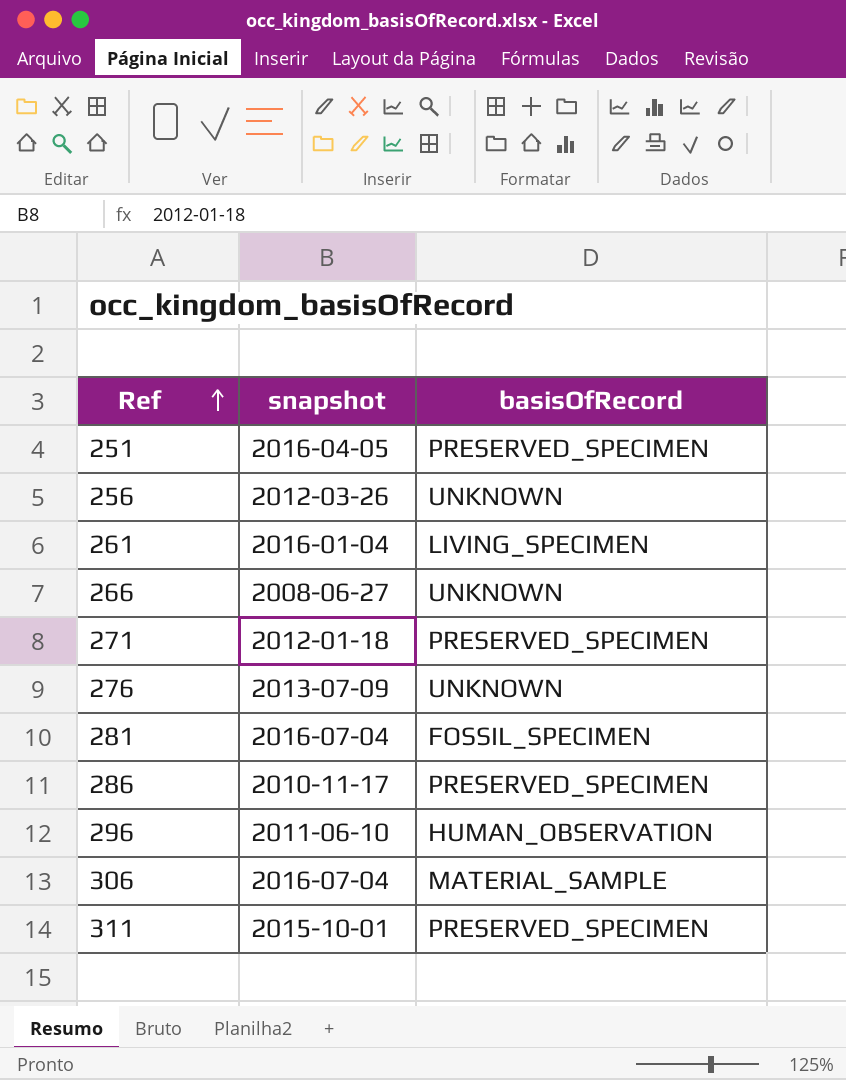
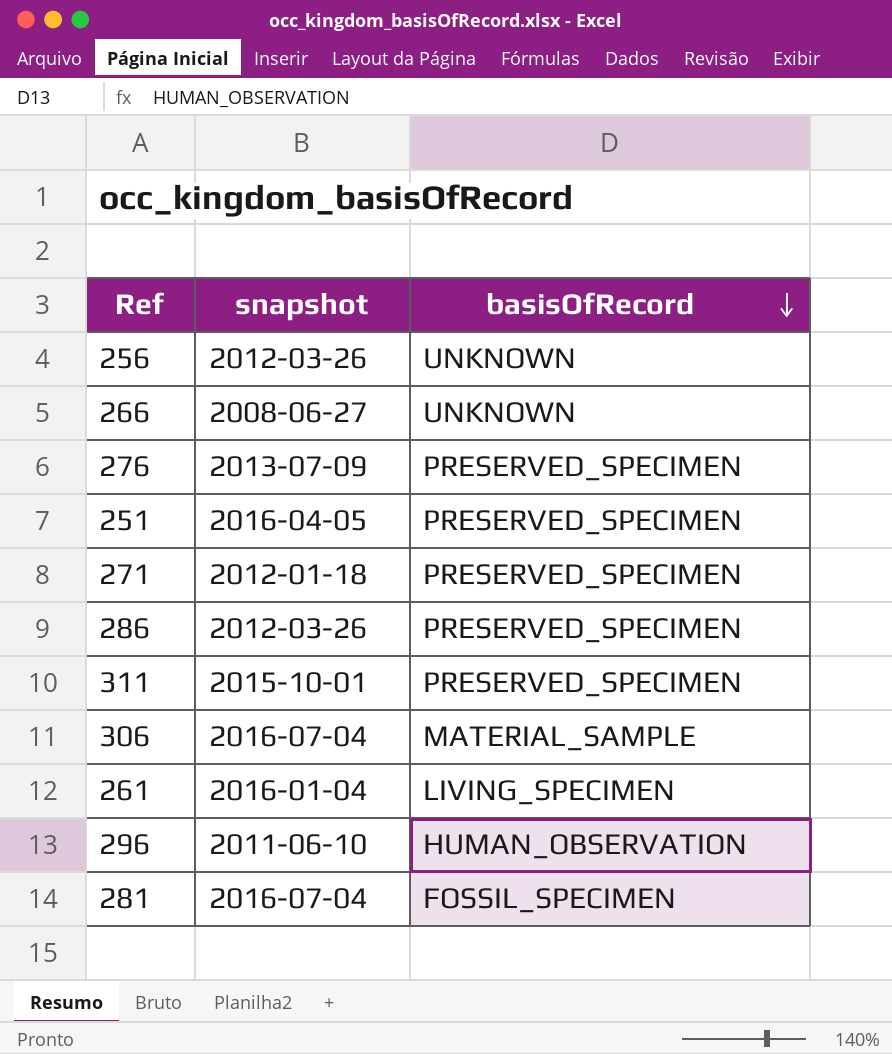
row order: Ref ascending -> basisOfRecord descending
276 | basisOfRecord: UNKNOWN -> PRESERVED_SPECIMEN
286 | snapshot: 2010-11-17 -> 2012-03-26

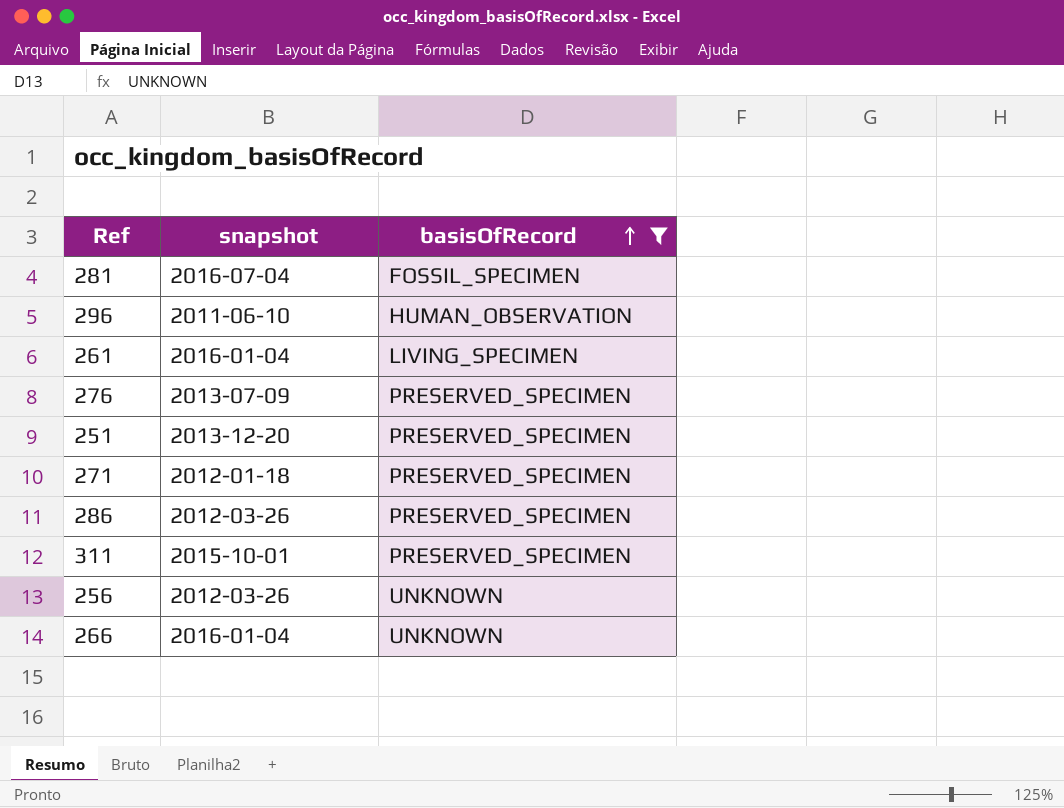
filter: none -> basisOfRecord != MATERIAL_SAMPLE
row order: basisOfRecord descending -> basisOfRecord ascending
251 | snapshot: 2016-04-05 -> 2013-12-20
266 | snapshot: 2008-06-27 -> 2016-01-04

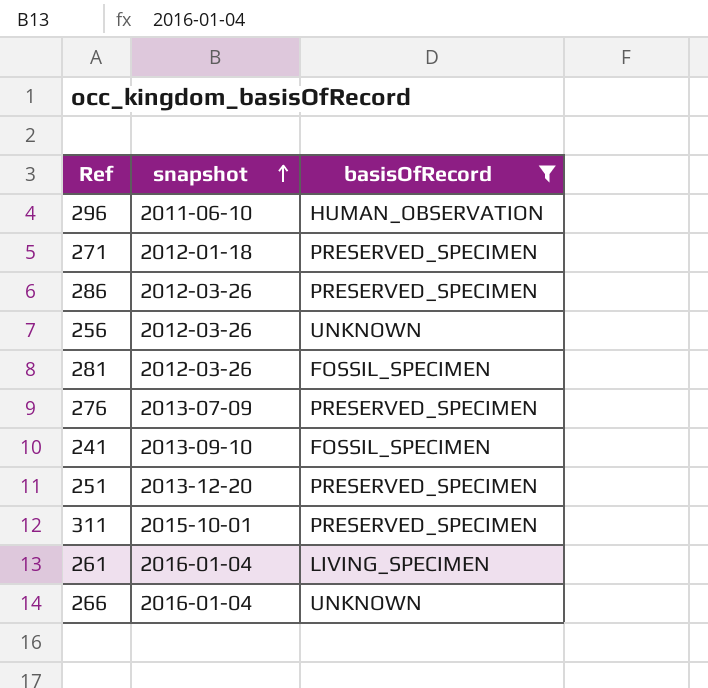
row order: basisOfRecord ascending -> snapshot ascending
281 | snapshot: 2016-07-04 -> 2012-03-26
row 241: none -> 2013-09-10 | FOSSIL_SPECIMEN

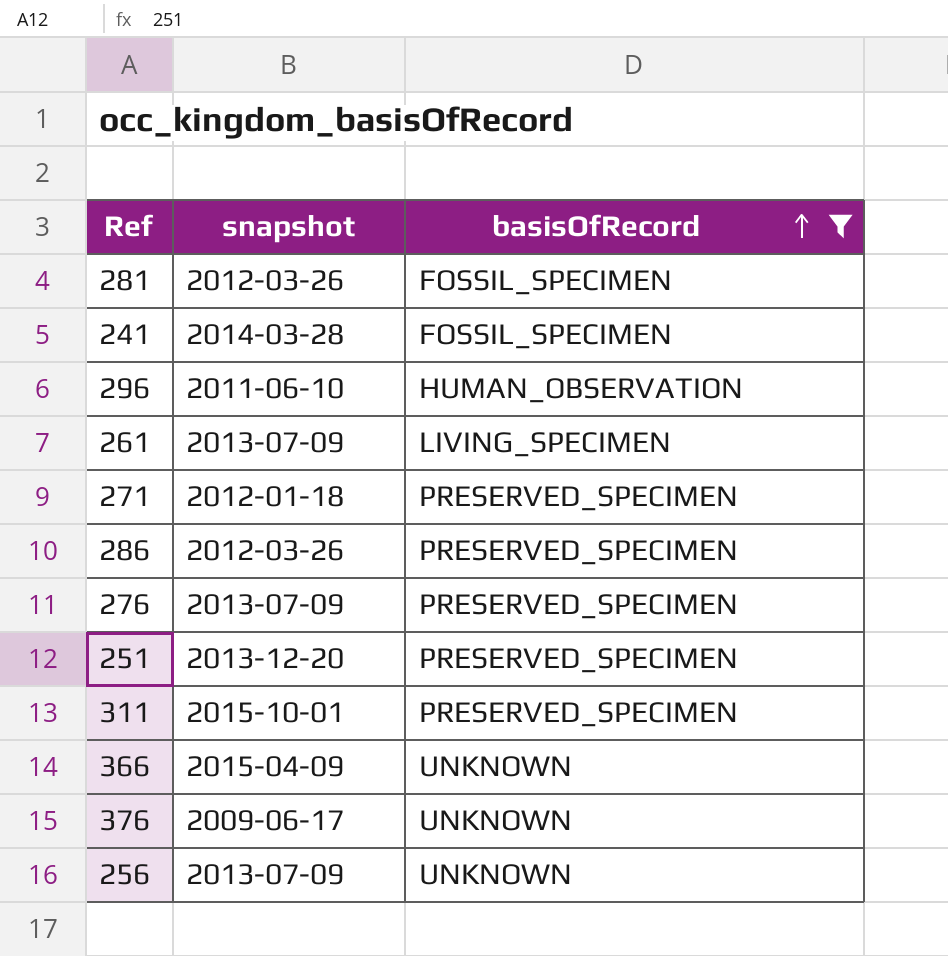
row order: snapshot ascending -> basisOfRecord ascending
row 266: 2016-01-04 | UNKNOWN -> none
241 | snapshot: 2013-09-10 -> 2014-03-28
261 | snapshot: 2016-01-04 -> 2013-07-09
row 366: none -> 2015-04-09 | UNKNOWN
row 376: none -> 2009-06-17 | UNKNOWN
256 | snapshot: 2012-03-26 -> 2013-07-09

